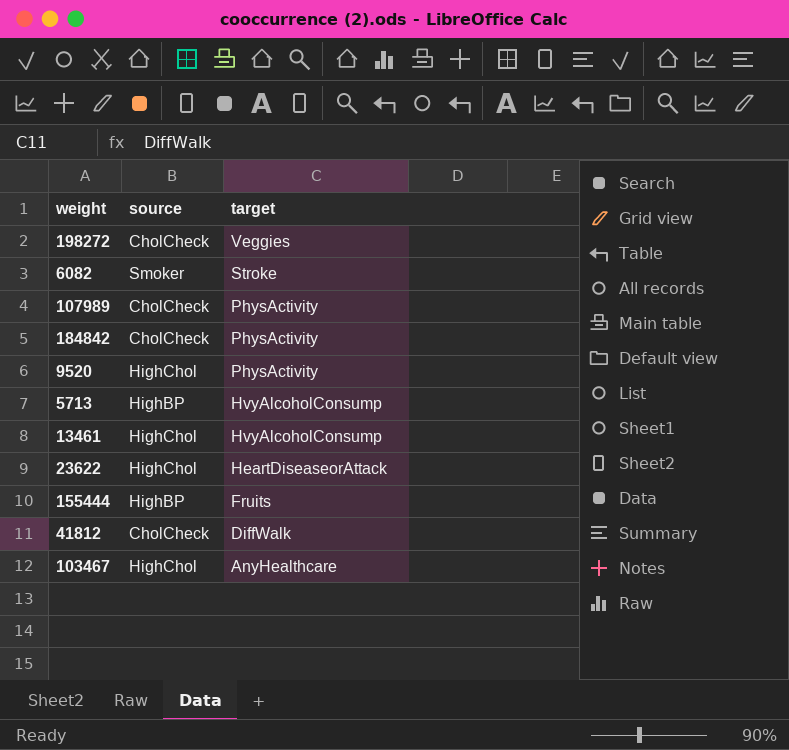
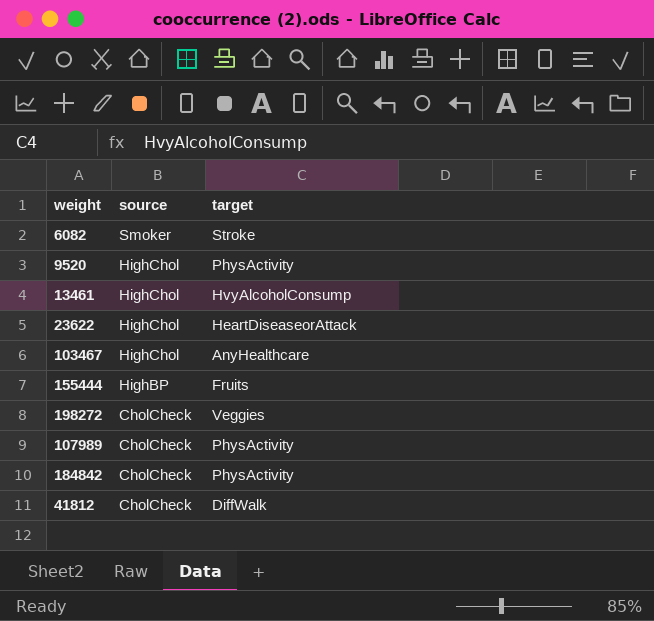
row order: target descending -> source descending
row 5713: HighBP | HvyAlcoholConsump -> none

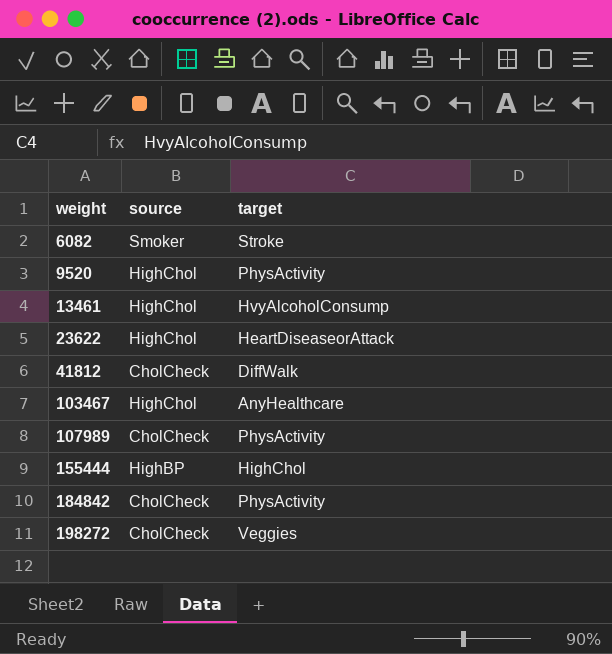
row order: source descending -> weight ascending
155444 | target: Fruits -> HighChol

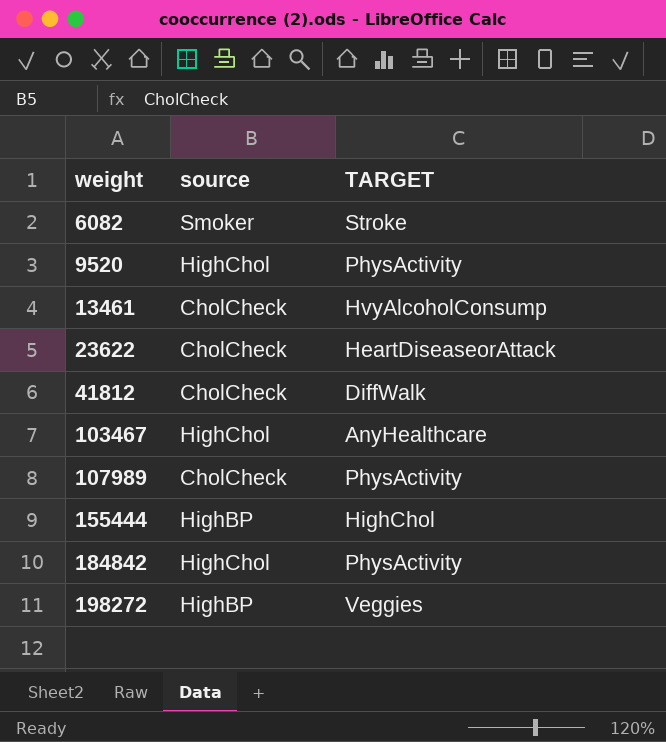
column name: target -> TARGET
13461 | source: HighChol -> CholCheck
23622 | source: HighChol -> CholCheck
184842 | source: CholCheck -> HighChol
198272 | source: CholCheck -> HighBP

